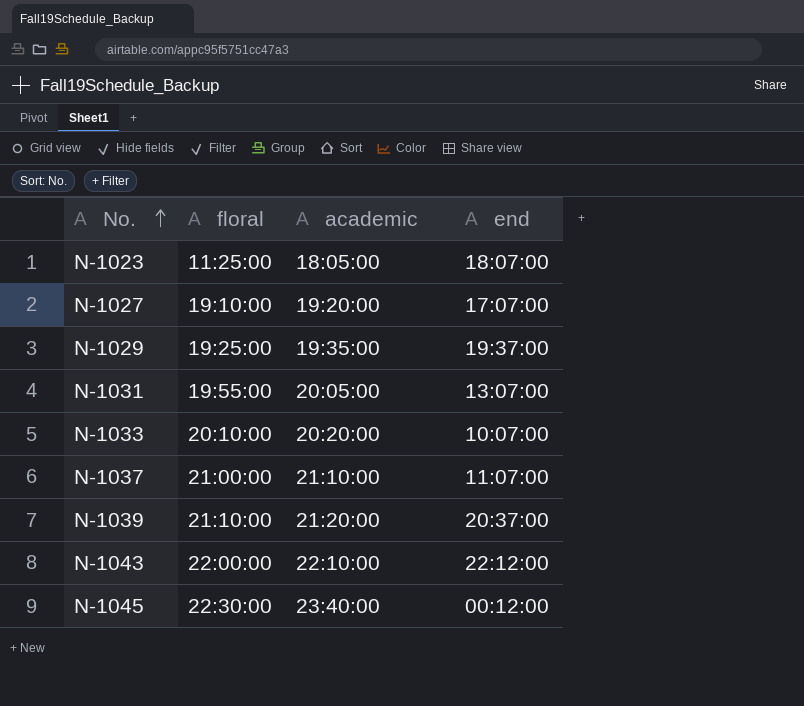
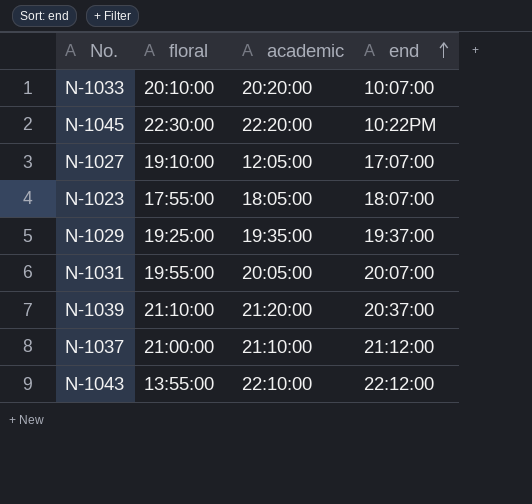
row order: No. ascending -> end ascending
N-1045 | academic: 23:40:00 -> 22:20:00
N-1045 | end: 00:12:00 -> 10:22PM
N-1027 | academic: 19:20:00 -> 12:05:00
N-1023 | floral: 11:25:00 -> 17:55:00
N-1031 | end: 13:07:00 -> 20:07:00
N-1037 | end: 11:07:00 -> 21:12:00
N-1043 | floral: 22:00:00 -> 13:55:00

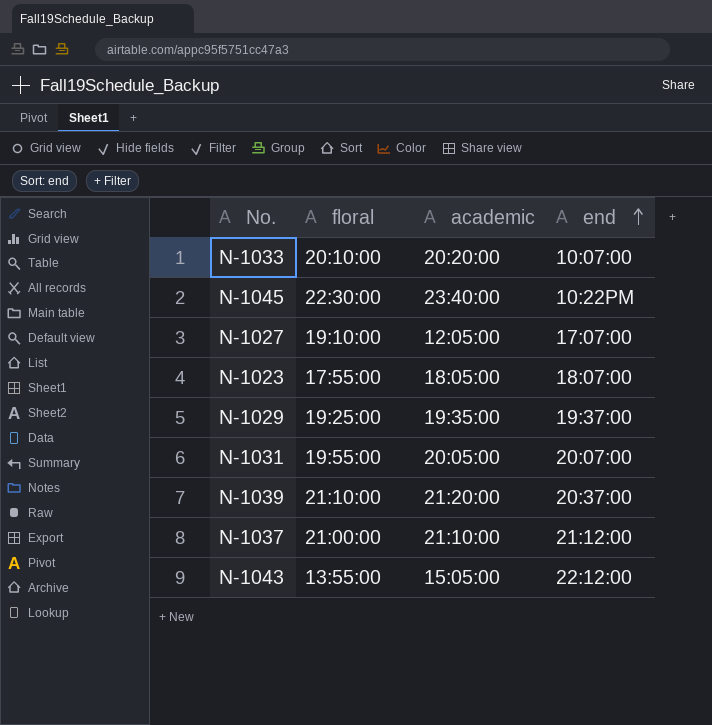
N-1045 | academic: 22:20:00 -> 23:40:00
N-1043 | academic: 22:10:00 -> 15:05:00

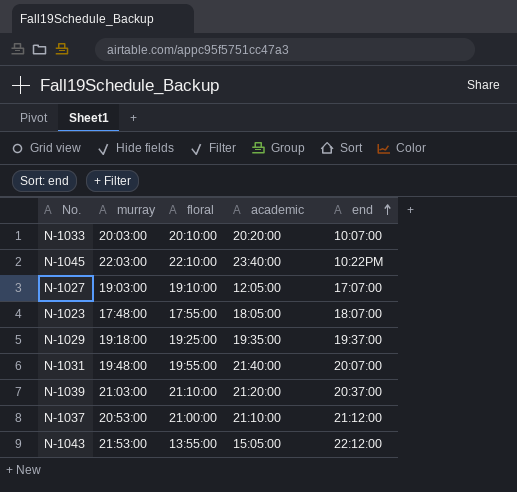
column murray | position: none -> 2
N-1045 | floral: 22:30:00 -> 22:10:00
N-1031 | academic: 20:05:00 -> 21:40:00

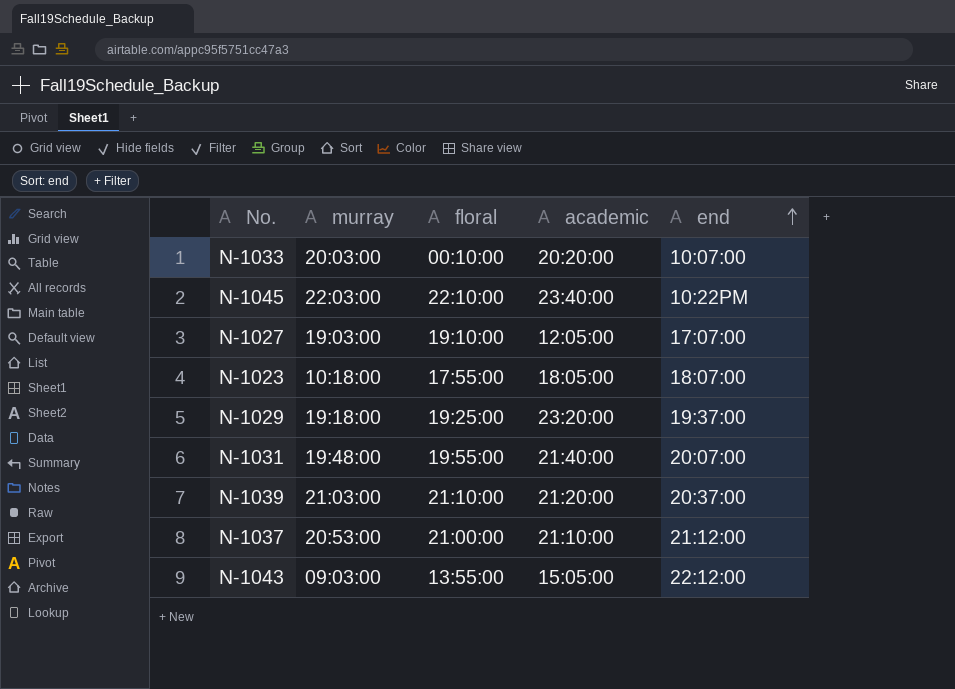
N-1033 | floral: 20:10:00 -> 00:10:00
N-1023 | murray: 17:48:00 -> 10:18:00
N-1029 | academic: 19:35:00 -> 23:20:00
N-1043 | murray: 21:53:00 -> 09:03:00

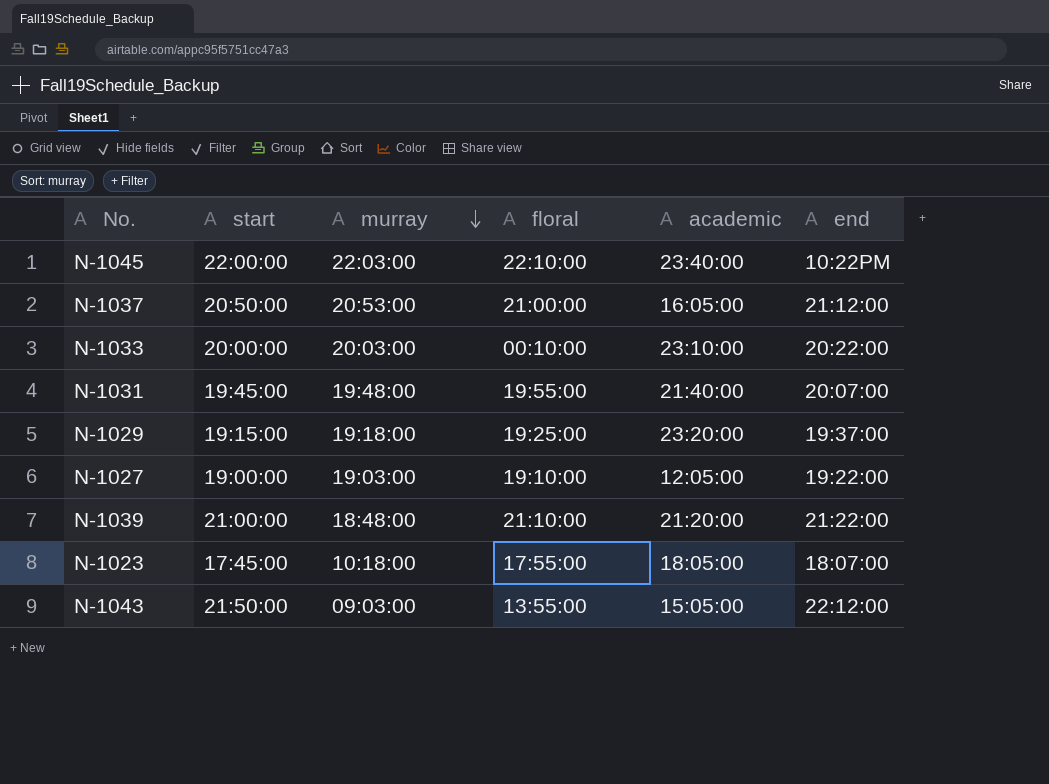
row order: end ascending -> murray descending
column start | position: none -> 2
N-1037 | academic: 21:10:00 -> 16:05:00
N-1033 | academic: 20:20:00 -> 23:10:00
N-1033 | end: 10:07:00 -> 20:22:00
N-1027 | end: 17:07:00 -> 19:22:00
N-1039 | murray: 21:03:00 -> 18:48:00
N-1039 | end: 20:37:00 -> 21:22:00

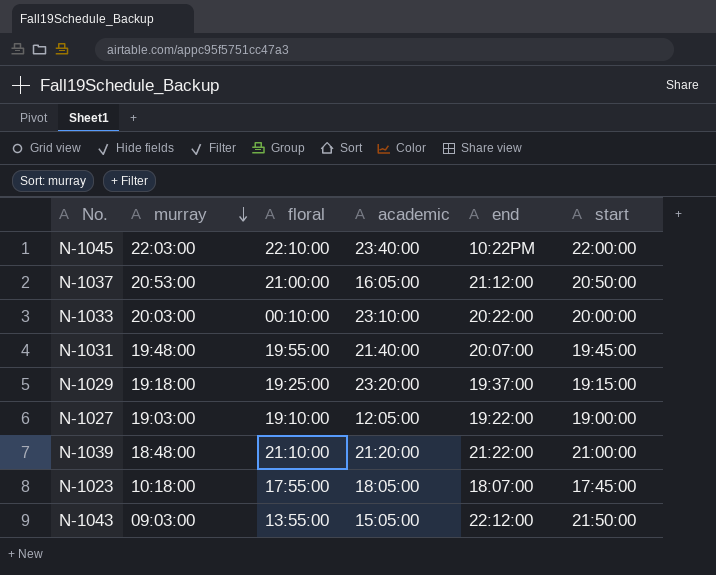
column start | position: 2 -> 6

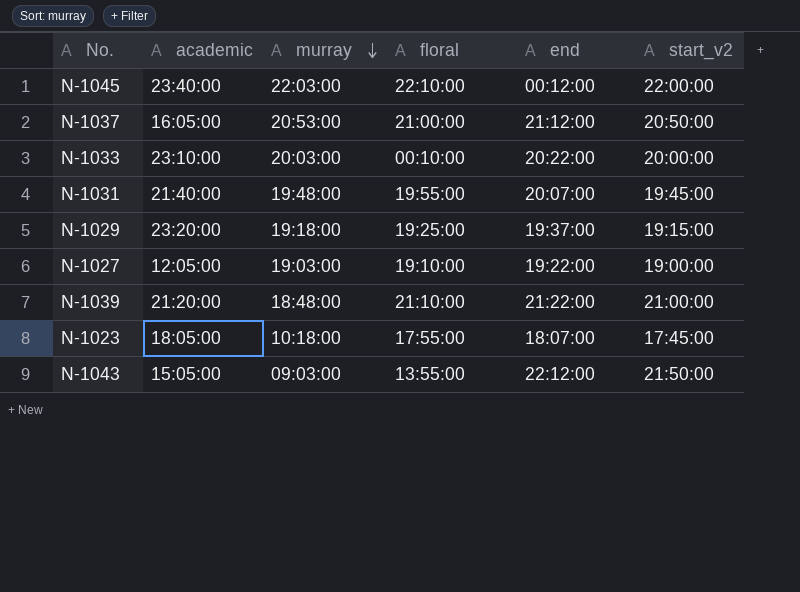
column academic | position: 4 -> 2
column name: start -> start_v2
N-1045 | end: 10:22PM -> 00:12:00

